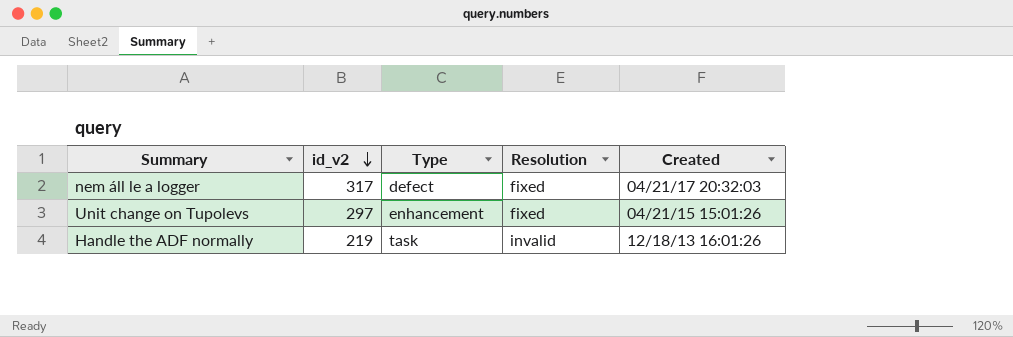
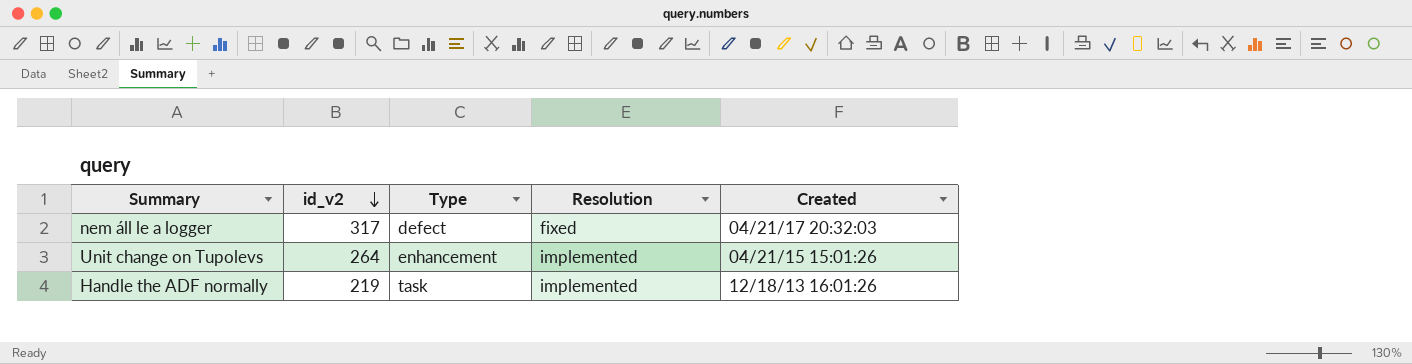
Unit change on Tupolevs | id_v2: 297 -> 264
Unit change on Tupolevs | Resolution: fixed -> implemented
Handle the ADF normally | Resolution: invalid -> implemented

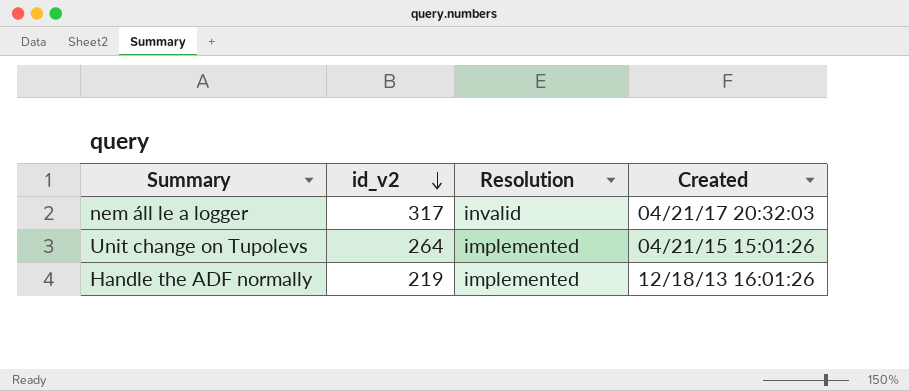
column Type | position: 3 -> none
nem áll le a logger | Resolution: fixed -> invalid

